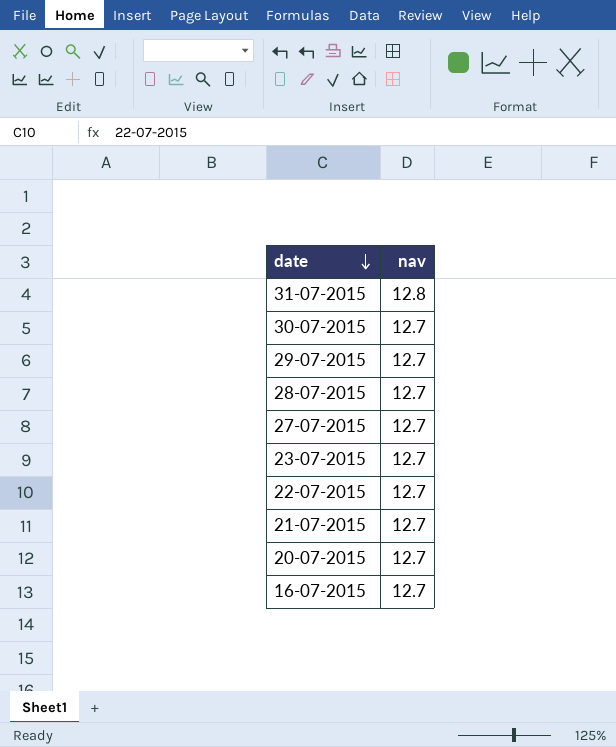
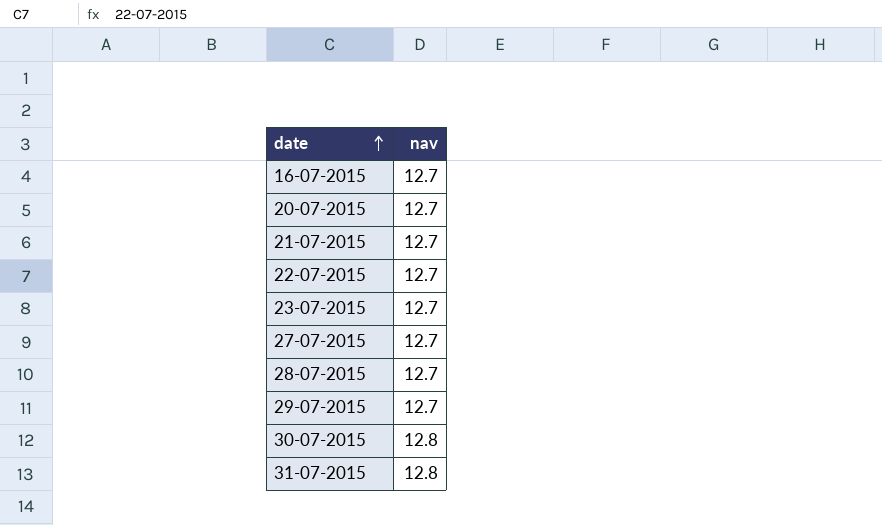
row order: date descending -> date ascending
30-07-2015 | nav: 12.7 -> 12.8

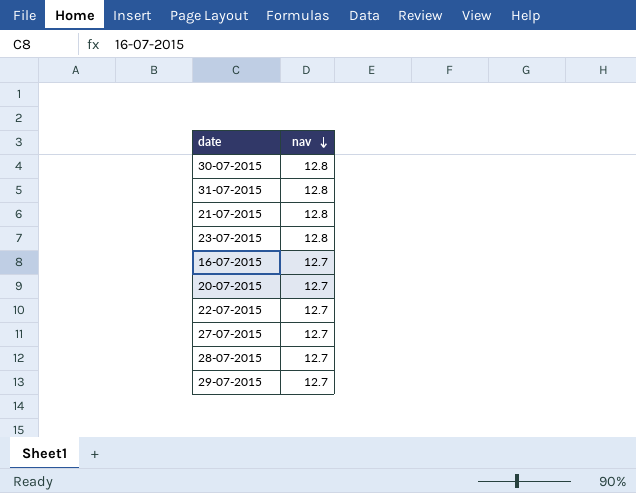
row order: date ascending -> nav descending
21-07-2015 | nav: 12.7 -> 12.8
23-07-2015 | nav: 12.7 -> 12.8

